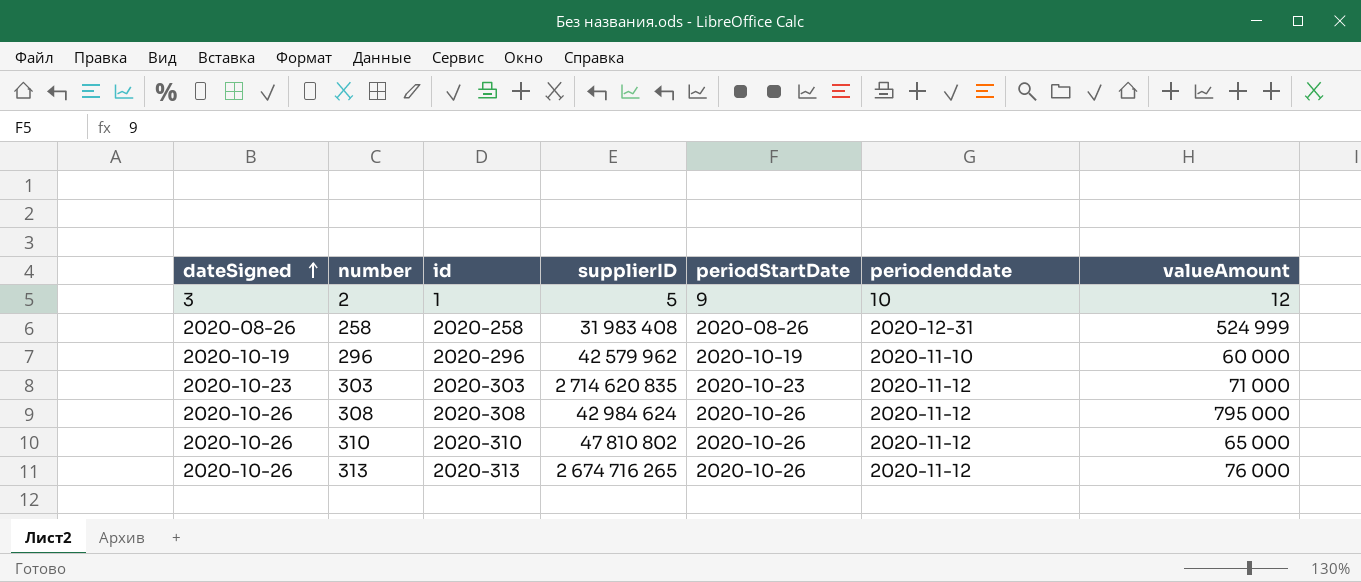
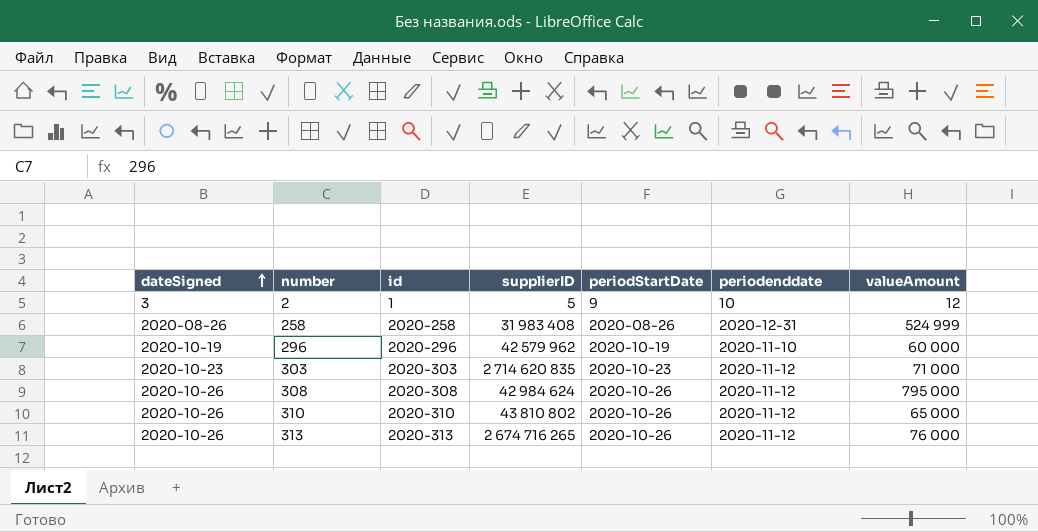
310 | supplierID: 47 810 802 -> 43 810 802

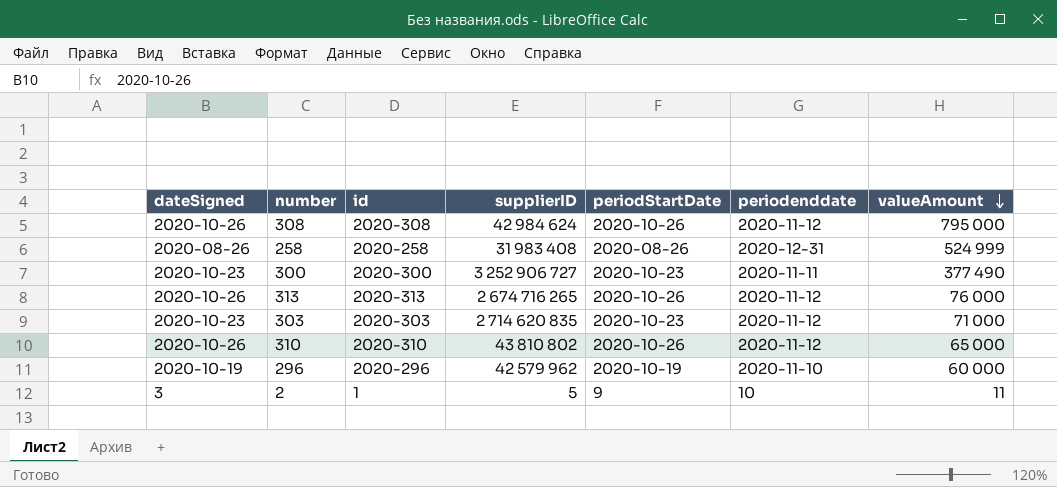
row order: dateSigned ascending -> valueAmount descending
row 300: none -> 2020-10-23 | 2020-300 | 3 252 906 727 | 2020-10-23 | 2020-11-11 | 377 490
2 | valueAmount: 12 -> 11

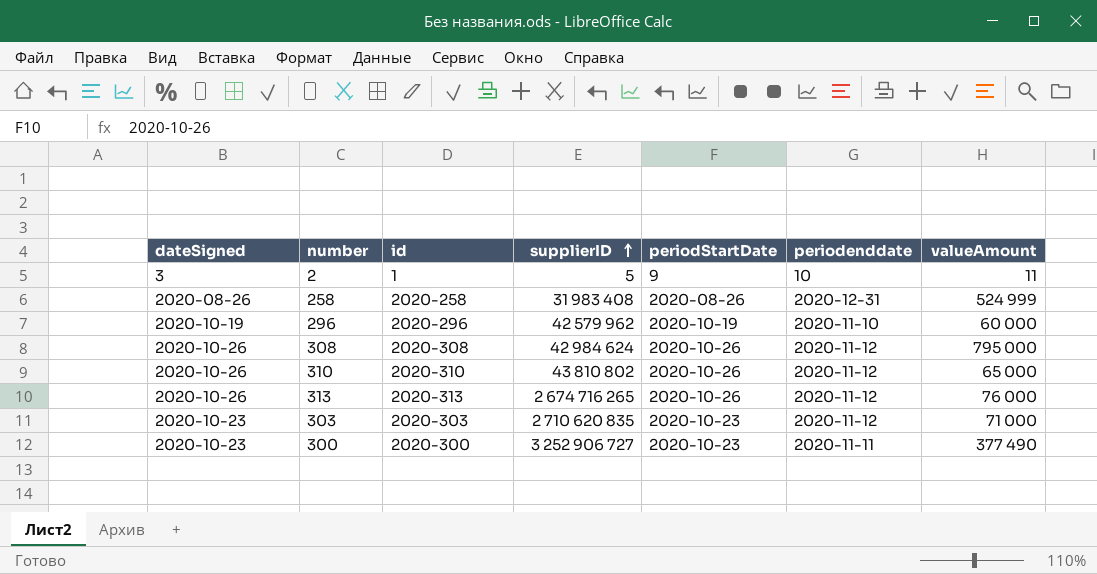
row order: valueAmount descending -> supplierID ascending
303 | supplierID: 2 714 620 835 -> 2 710 620 835

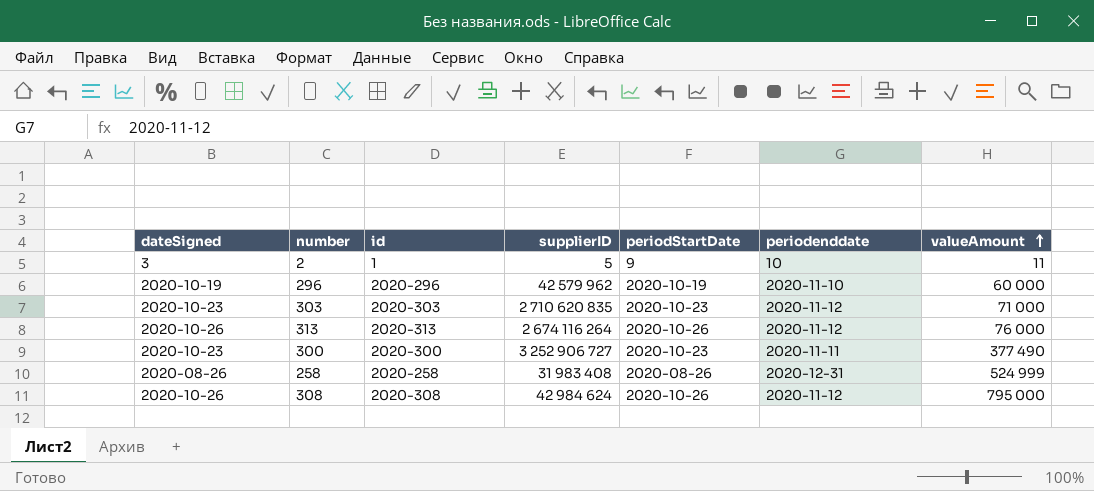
row order: supplierID ascending -> valueAmount ascending
row 310: 2020-10-26 | 2020-310 | 43 810 802 | 2020-10-26 | 2020-11-12 | 65 000 -> none
313 | supplierID: 2 674 716 265 -> 2 674 116 264

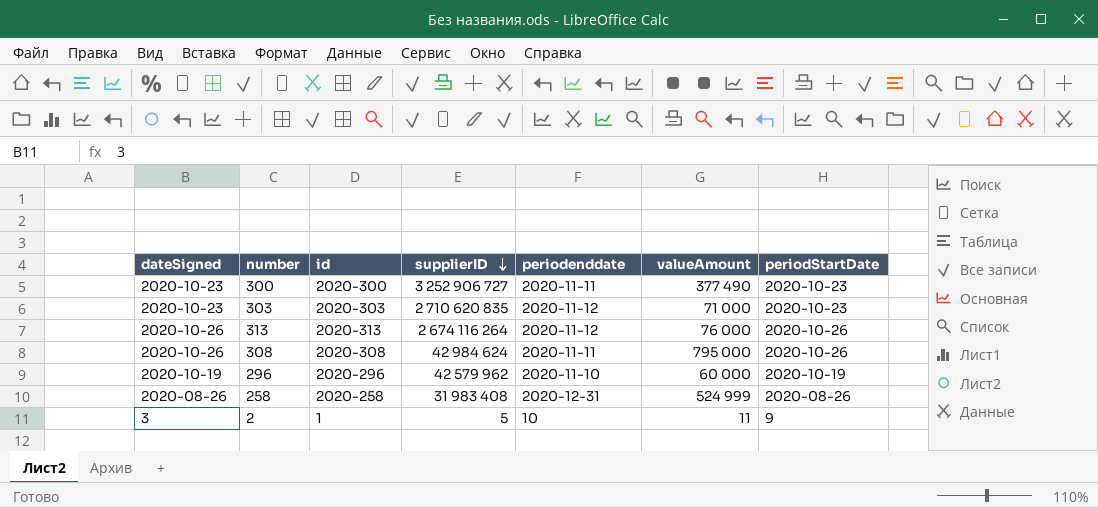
row order: valueAmount ascending -> supplierID descending
column periodStartDate | position: 5 -> 7
308 | periodenddate: 2020-11-12 -> 2020-11-11

